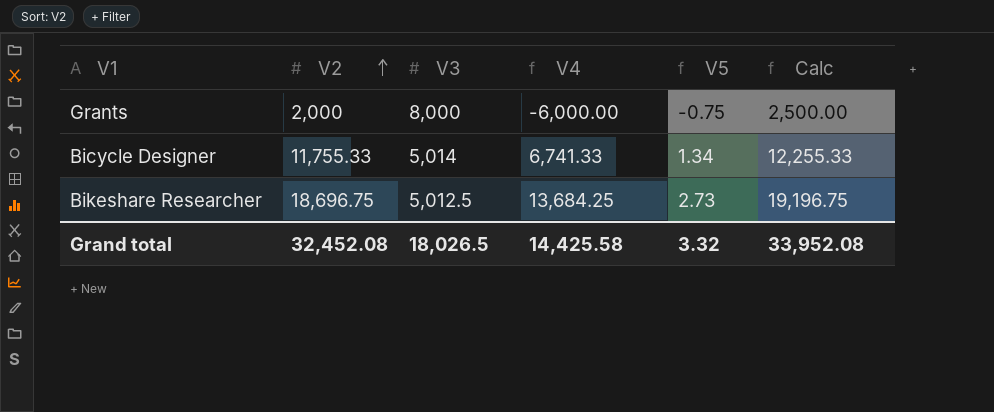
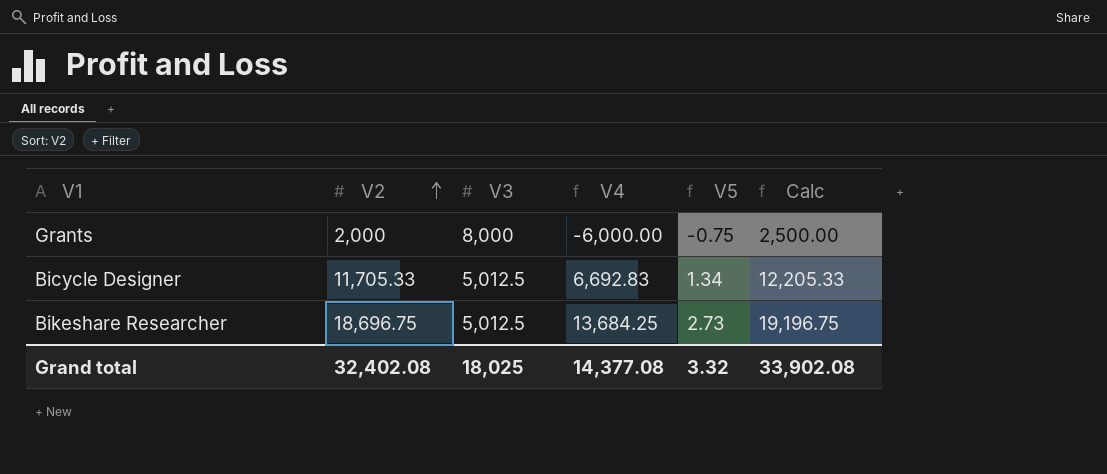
Bicycle Designer | V2: 11,755.33 -> 11,705.33
Bicycle Designer | V3: 5,014 -> 5,012.5
Bicycle Designer | V4: 6,741.33 -> 6,692.83
Bicycle Designer | Calc: 12,255.33 -> 12,205.33
Grand total | V2: 32,452.08 -> 32,402.08
Grand total | V3: 18,026.5 -> 18,025
Grand total | V4: 14,425.58 -> 14,377.08
Grand total | Calc: 33,952.08 -> 33,902.08

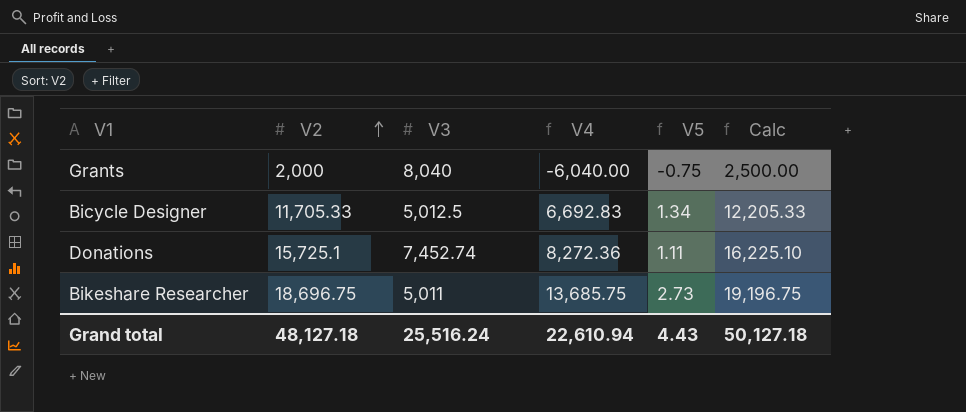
Grants | V3: 8,000 -> 8,040
Grants | V4: -6,000.00 -> -6,040.00
row Donations: none -> 15,725.1 | 7,452.74 | 8,272.36 | 1.11 | 16,225.10
Bikeshare Researcher | V3: 5,012.5 -> 5,011
Bikeshare Researcher | V4: 13,684.25 -> 13,685.75
Grand total | V2: 32,402.08 -> 48,127.18
Grand total | V3: 18,025 -> 25,516.24
Grand total | V4: 14,377.08 -> 22,610.94
Grand total | V5: 3.32 -> 4.43
Grand total | Calc: 33,902.08 -> 50,127.18

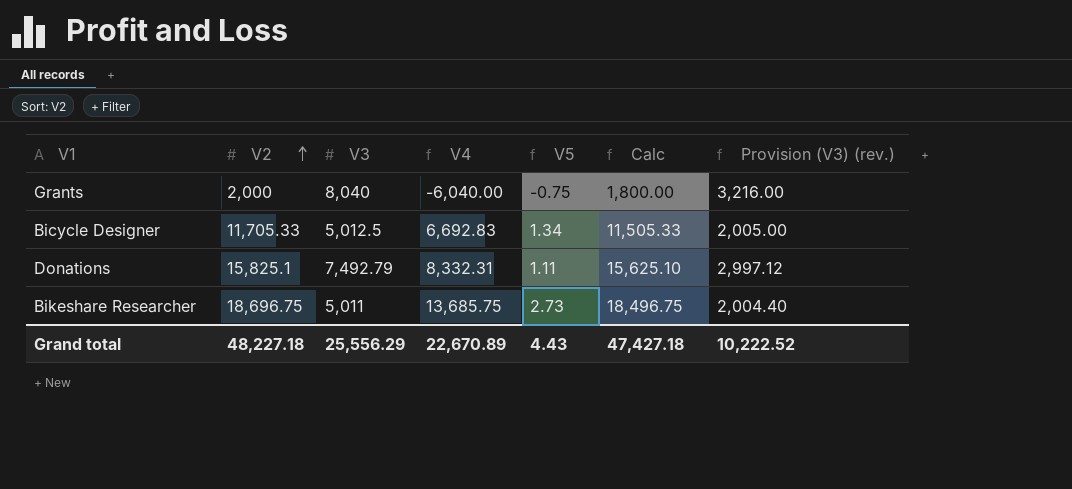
column Calc | formula: [V2] + 500 -> [V2] - 200
column Provision (V3) (rev.) | formula: none -> [V3] * 0.4
Donations | V2: 15,725.1 -> 15,825.1
Donations | V3: 7,452.74 -> 7,492.79
Donations | V4: 8,272.36 -> 8,332.31
Grand total | V2: 48,127.18 -> 48,227.18
Grand total | V3: 25,516.24 -> 25,556.29
Grand total | V4: 22,610.94 -> 22,670.89
Grand total | Calc: 50,127.18 -> 47,427.18

